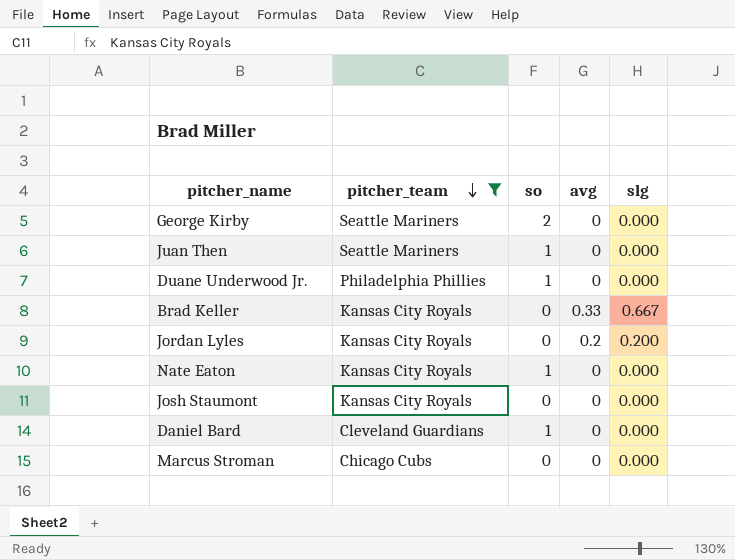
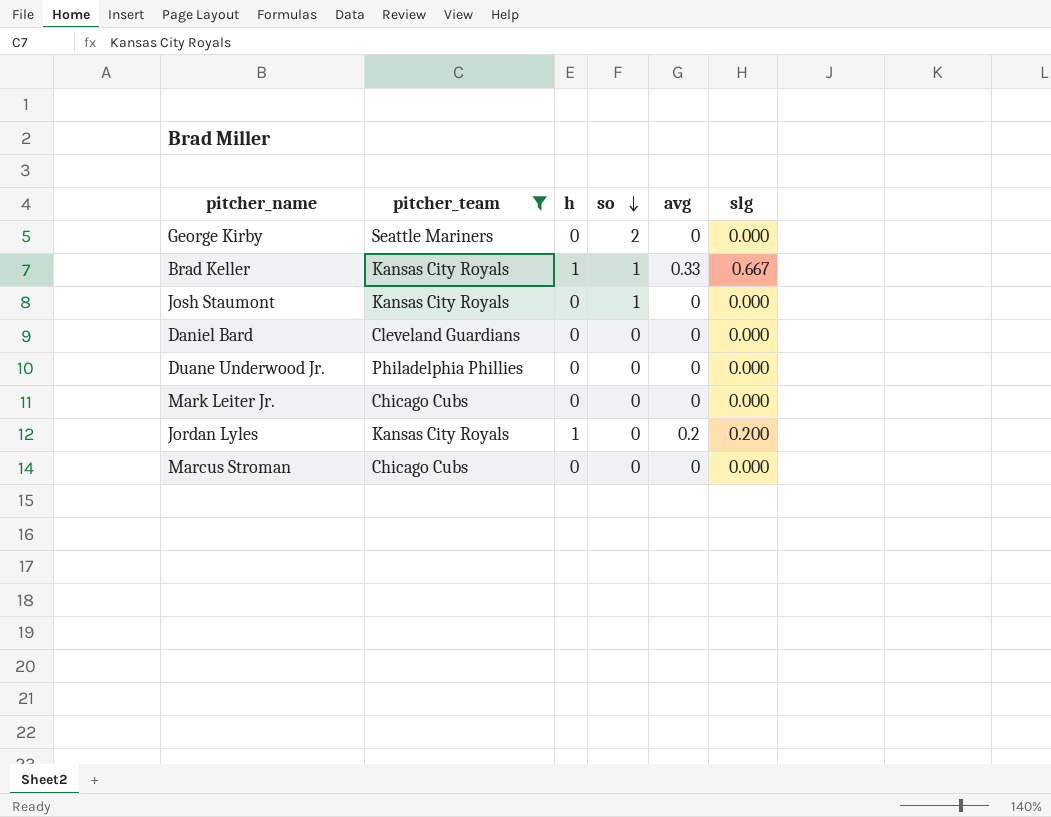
row order: pitcher_team descending -> so descending
column h | position: none -> 3
row Juan Then: Seattle Mariners | 1 | 0 | 0.000 -> none
row Nate Eaton: Kansas City Royals | 1 | 0 | 0.000 -> none
Brad Keller | so: 0 -> 1
Josh Staumont | so: 0 -> 1
Daniel Bard | so: 1 -> 0
Duane Underwood Jr. | so: 1 -> 0
row Mark Leiter Jr.: none -> Chicago Cubs | 0 | 0 | 0 | 0.000

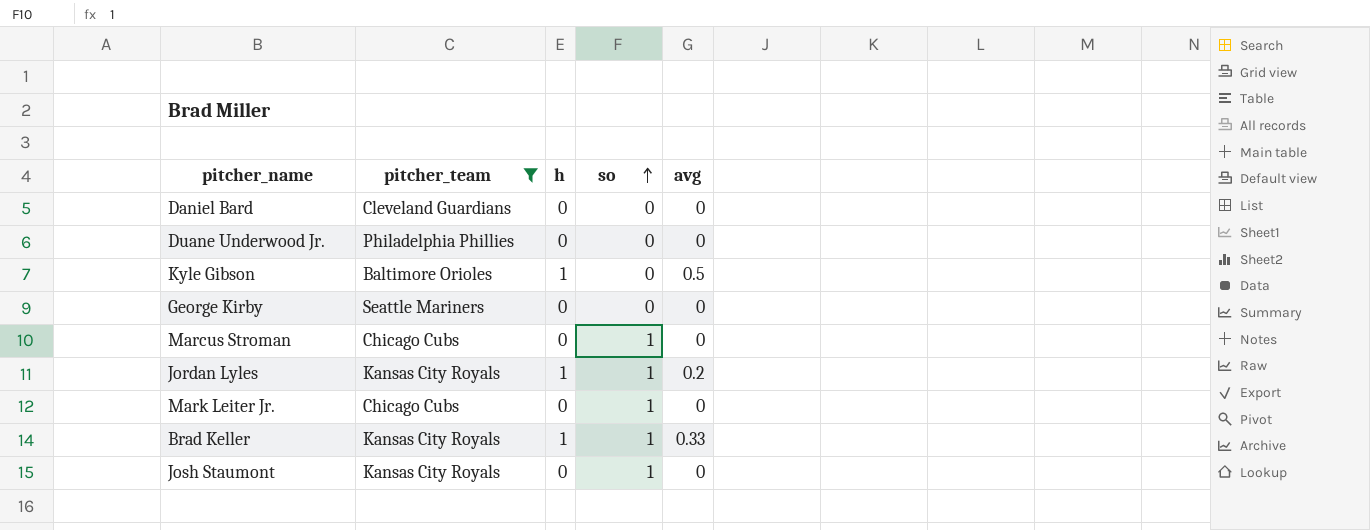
row order: so descending -> so ascending
column slg | position: 6 -> none
row Kyle Gibson: none -> Baltimore Orioles | 1 | 0 | 0.5
George Kirby | so: 2 -> 0
Marcus Stroman | so: 0 -> 1
Jordan Lyles | so: 0 -> 1
Mark Leiter Jr. | so: 0 -> 1

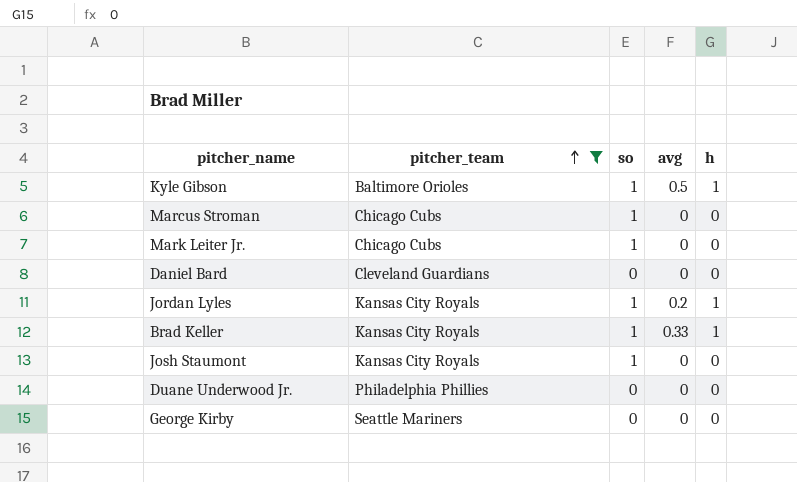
row order: so ascending -> pitcher_team ascending
column h | position: 3 -> 5
Kyle Gibson | so: 0 -> 1

